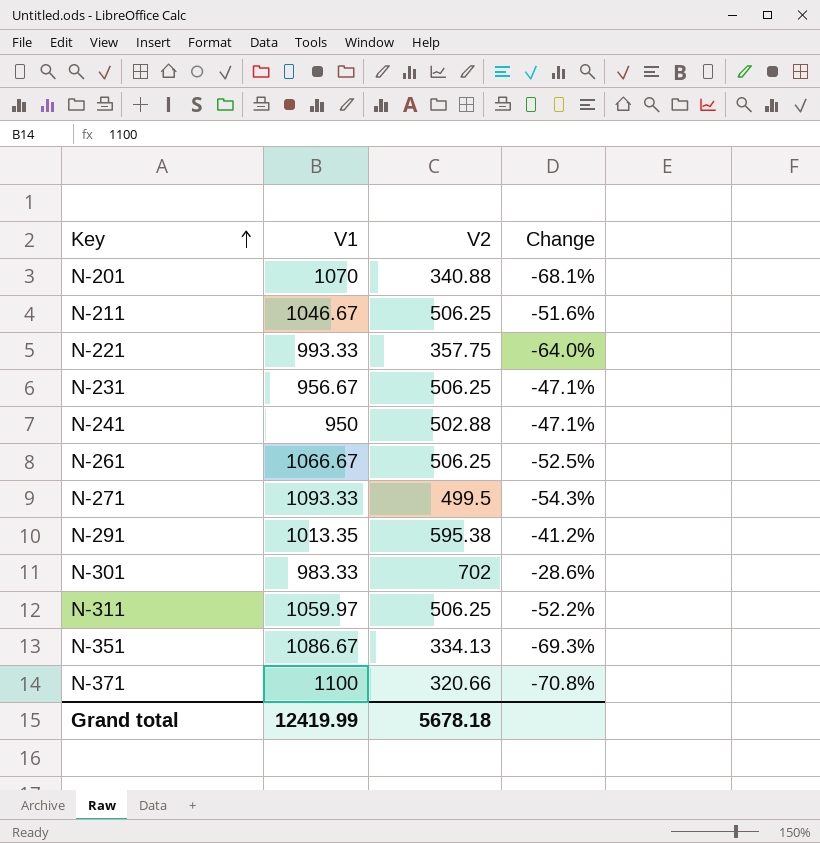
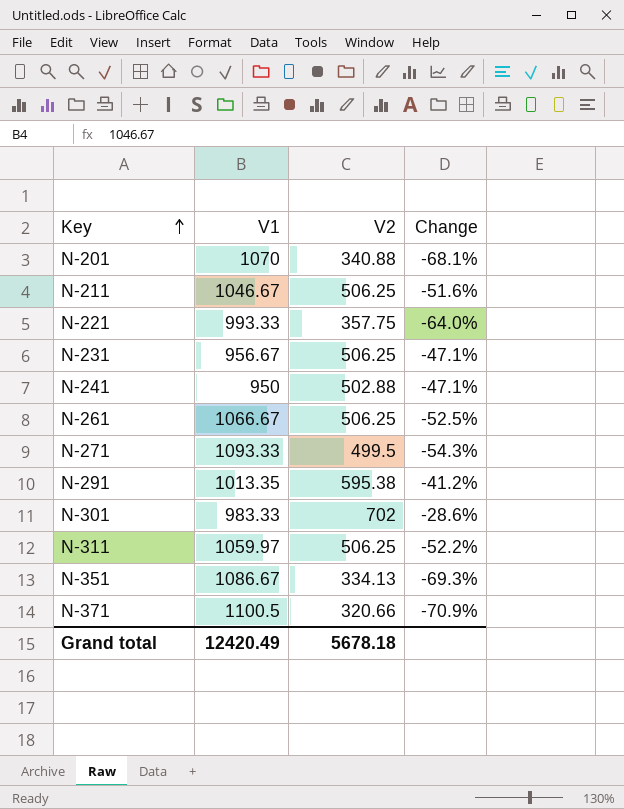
N-371 | V1: 1100 -> 1100.5
N-371 | Change: -70.8% -> -70.9%
Grand total | V1: 12419.99 -> 12420.49

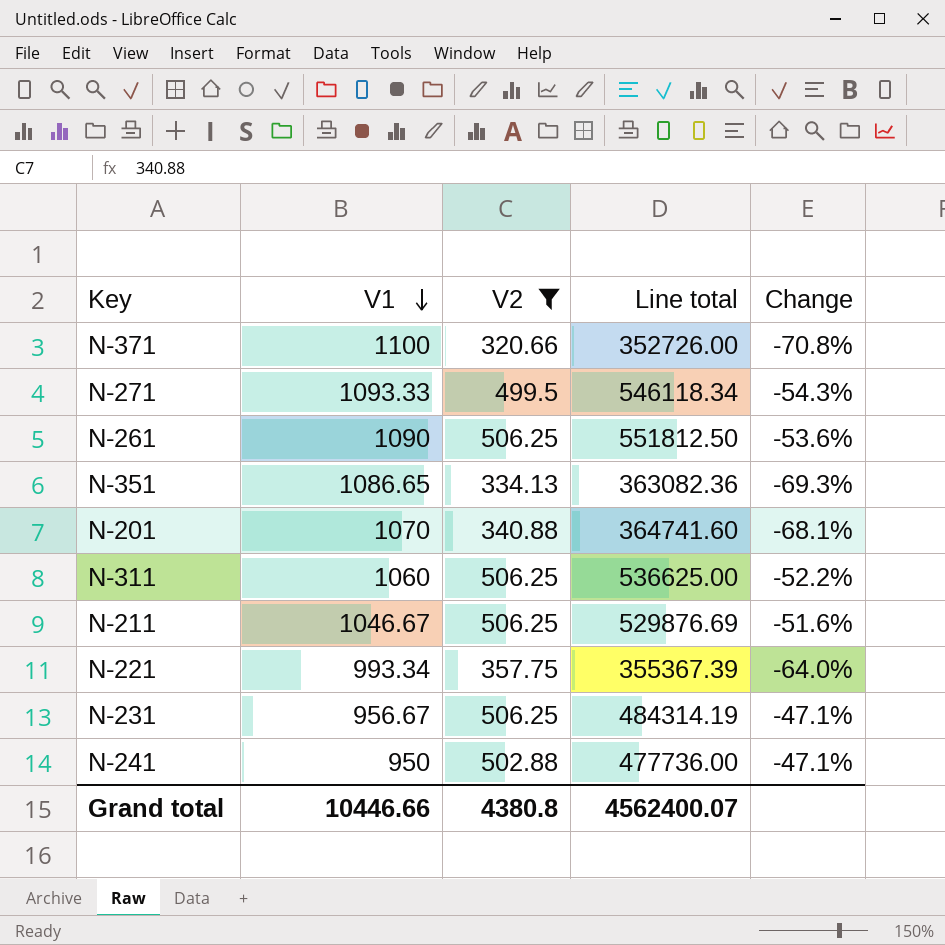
filter: none -> V2 <= 506.25
row order: Key ascending -> V1 descending
column Line total | formula: none -> [V1] * [V2]
N-371 | V1: 1100.5 -> 1100
N-371 | Change: -70.9% -> -70.8%
N-261 | V1: 1066.67 -> 1090
N-261 | Change: -52.5% -> -53.6%
N-351 | V1: 1086.67 -> 1086.65
N-311 | V1: 1059.97 -> 1060
N-221 | V1: 993.33 -> 993.34
Grand total | V1: 12420.49 -> 10446.66
Grand total | V2: 5678.18 -> 4380.8

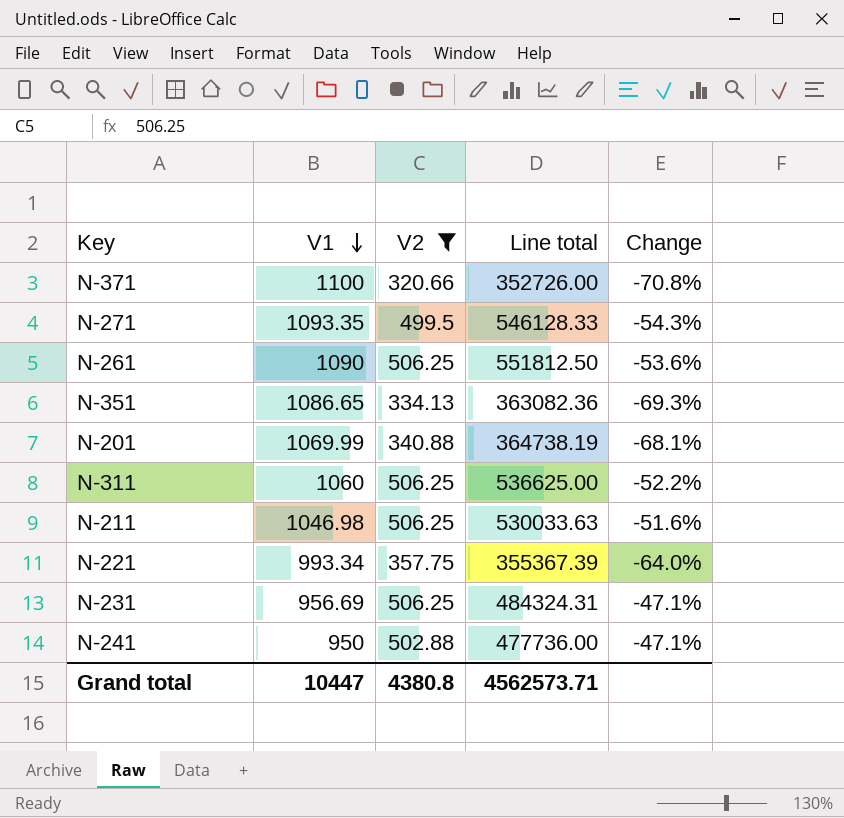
N-271 | V1: 1093.33 -> 1093.35
N-271 | Line total: 546118.34 -> 546128.33
N-201 | V1: 1070 -> 1069.99
N-201 | Line total: 364741.60 -> 364738.19
N-211 | V1: 1046.67 -> 1046.98
N-211 | Line total: 529876.69 -> 530033.63
N-231 | V1: 956.67 -> 956.69
N-231 | Line total: 484314.19 -> 484324.31
Grand total | V1: 10446.66 -> 10447
Grand total | Line total: 4562400.07 -> 4562573.71

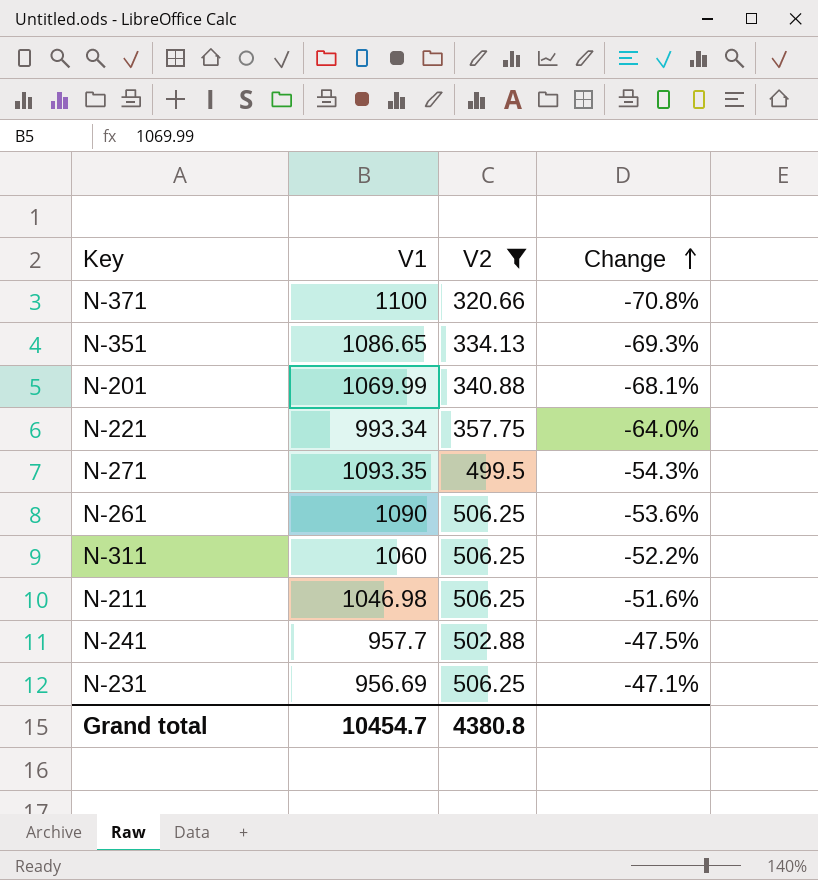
row order: V1 descending -> Change ascending
column Line total | formula: [V1] * [V2] -> none
N-241 | V1: 950 -> 957.7
N-241 | Change: -47.1% -> -47.5%
Grand total | V1: 10447 -> 10454.7

